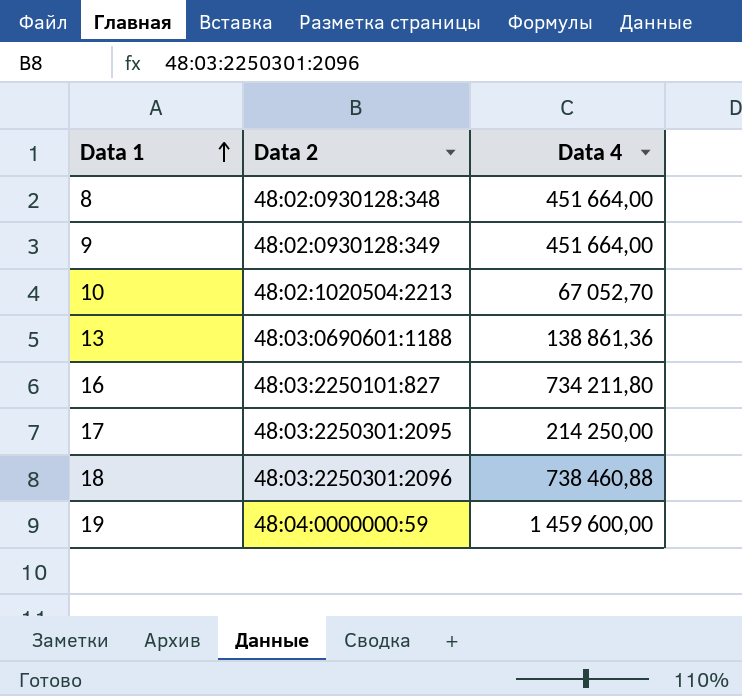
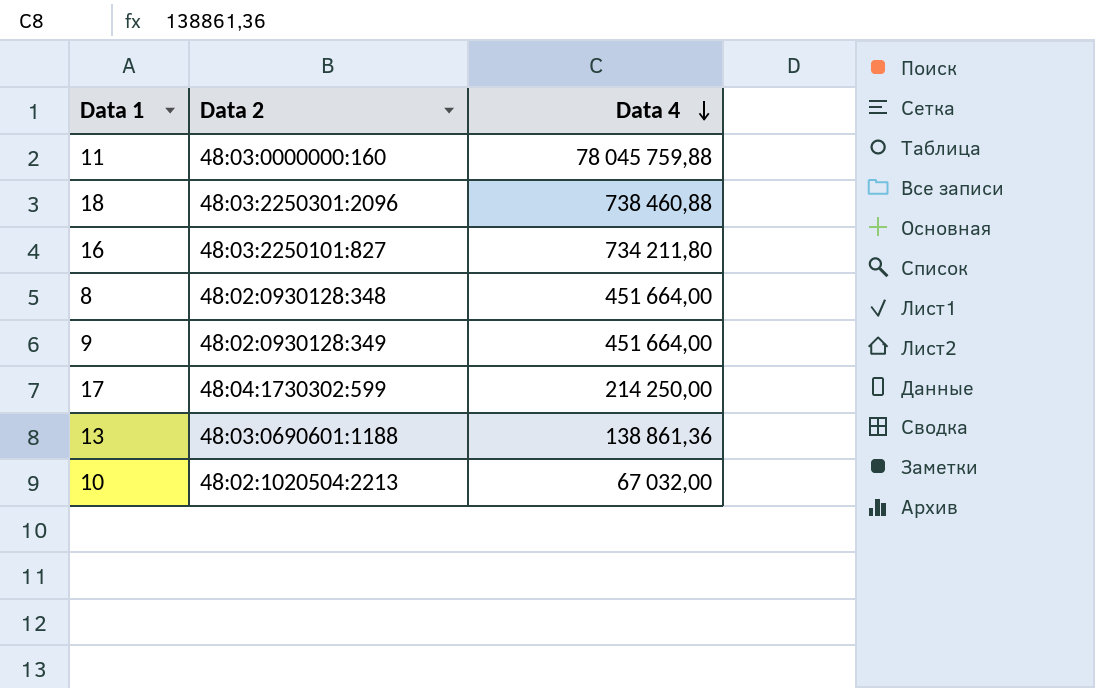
row order: Data 1 ascending -> Data 4 descending
row 19: 48:04:0000000:59 | 1 459 600,00 -> none
row 11: none -> 48:03:0000000:160 | 78 045 759,88
17 | Data 2: 48:03:2250301:2095 -> 48:04:1730302:599
10 | Data 4: 67 052,70 -> 67 032,00

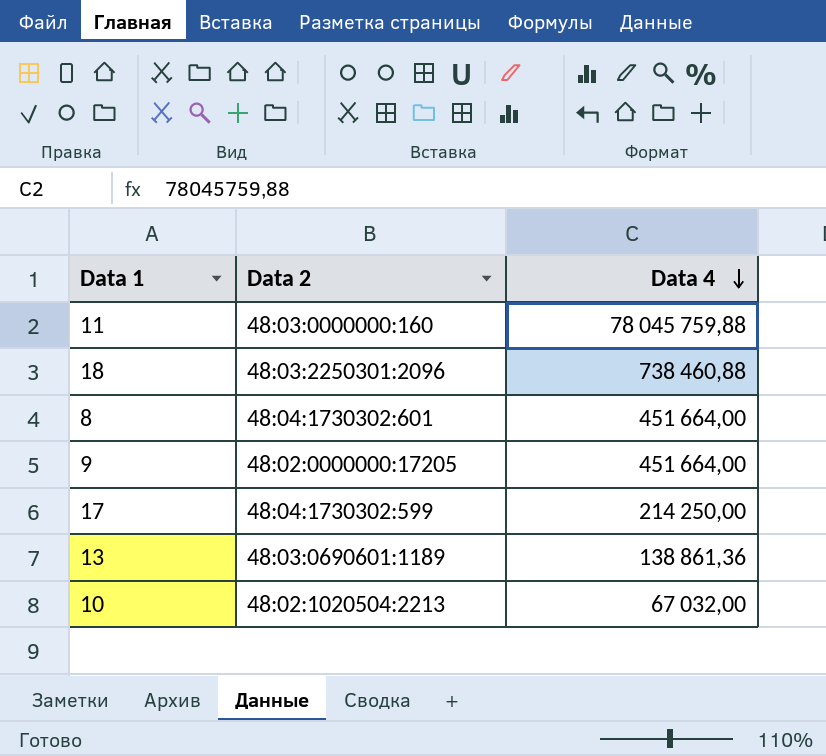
row 16: 48:03:2250101:827 | 734 211,80 -> none
8 | Data 2: 48:02:0930128:348 -> 48:04:1730302:601
9 | Data 2: 48:02:0930128:349 -> 48:02:0000000:17205
13 | Data 2: 48:03:0690601:1188 -> 48:03:0690601:1189

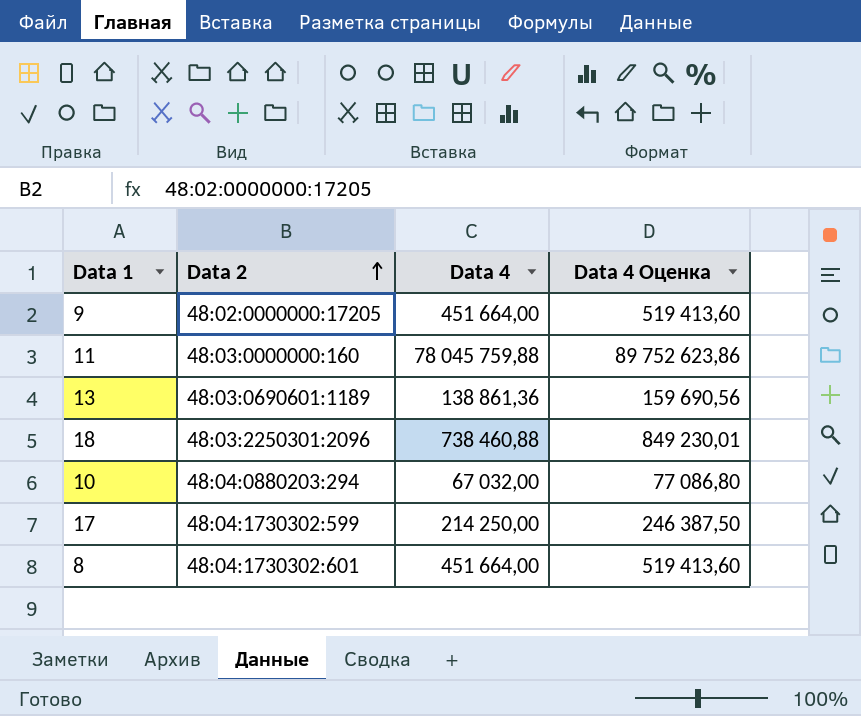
row order: Data 4 descending -> Data 2 ascending
column Data 4 Оценка | formula: none -> [Data 4] * 1,15
10 | Data 2: 48:02:1020504:2213 -> 48:04:0880203:294

